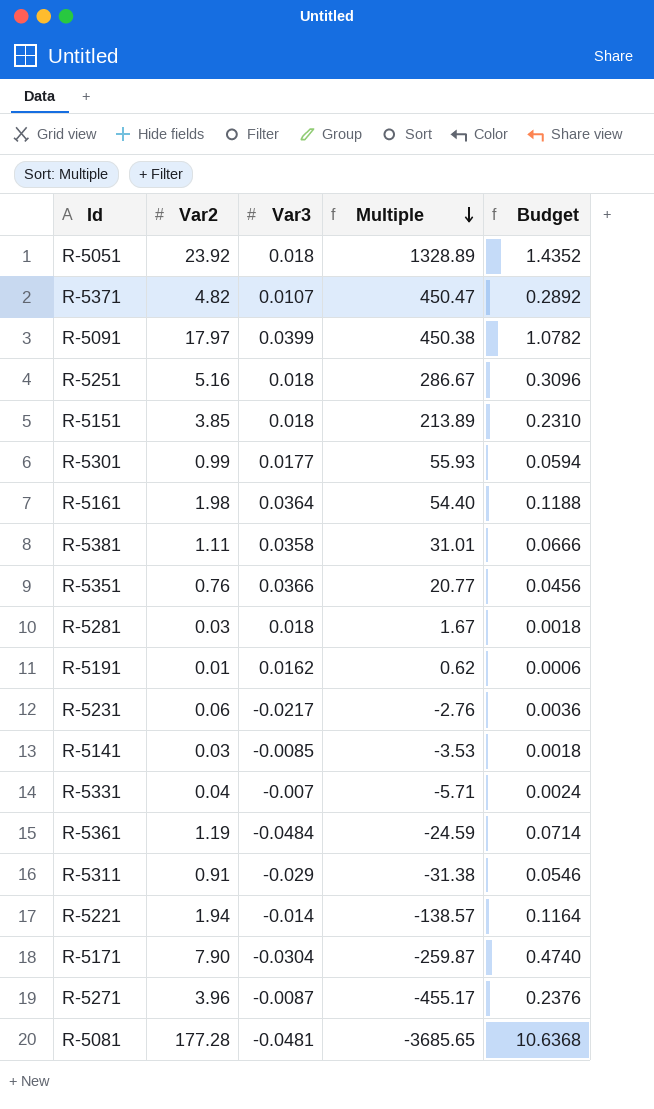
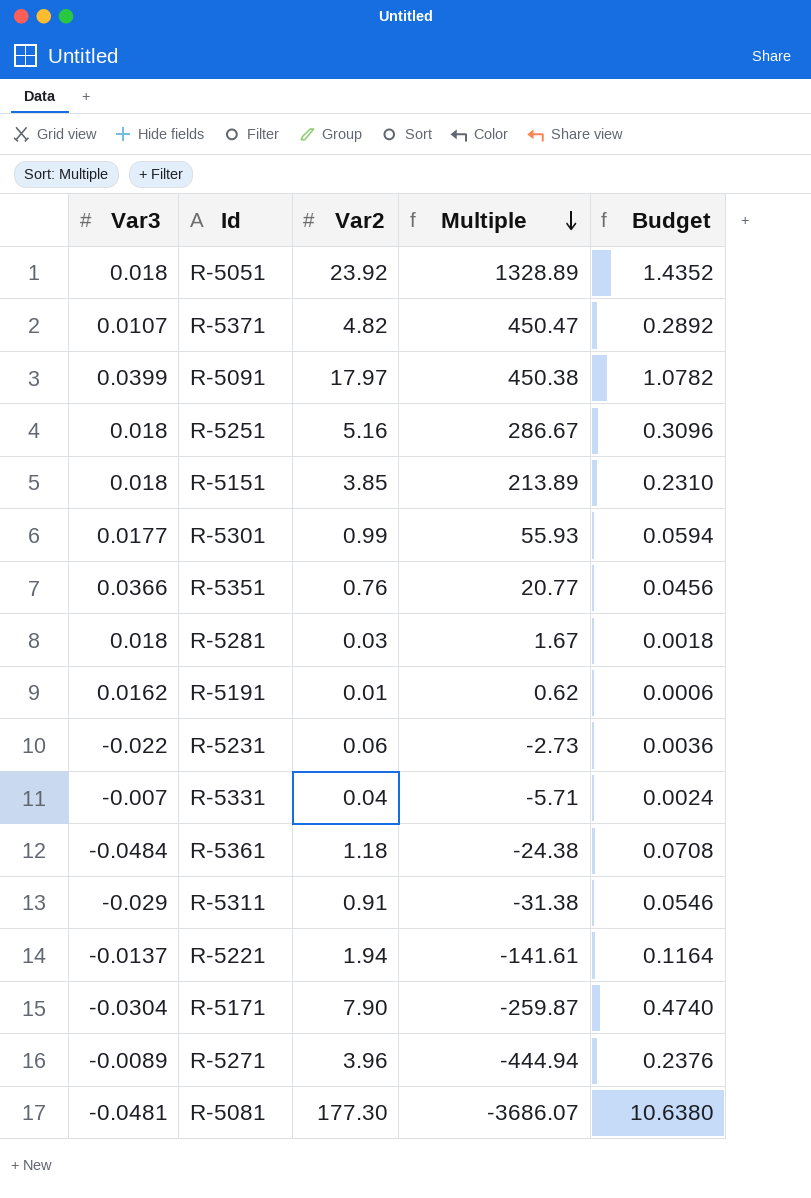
column Var3 | position: 3 -> 1
row R-5161: 1.98 | 0.0364 | 54.40 | 0.1188 -> none
row R-5381: 1.11 | 0.0358 | 31.01 | 0.0666 -> none
row R-5141: 0.03 | -0.0085 | -3.53 | 0.0018 -> none
R-5231 | Var3: -0.0217 -> -0.022
R-5231 | Multiple: -2.76 -> -2.73
R-5361 | Var2: 1.19 -> 1.18
R-5361 | Multiple: -24.59 -> -24.38
R-5361 | Budget: 0.0714 -> 0.0708
R-5221 | Var3: -0.014 -> -0.0137
R-5221 | Multiple: -138.57 -> -141.61
R-5271 | Var3: -0.0087 -> -0.0089
R-5271 | Multiple: -455.17 -> -444.94
R-5081 | Var2: 177.28 -> 177.30
R-5081 | Multiple: -3685.65 -> -3686.07
R-5081 | Budget: 10.6368 -> 10.6380

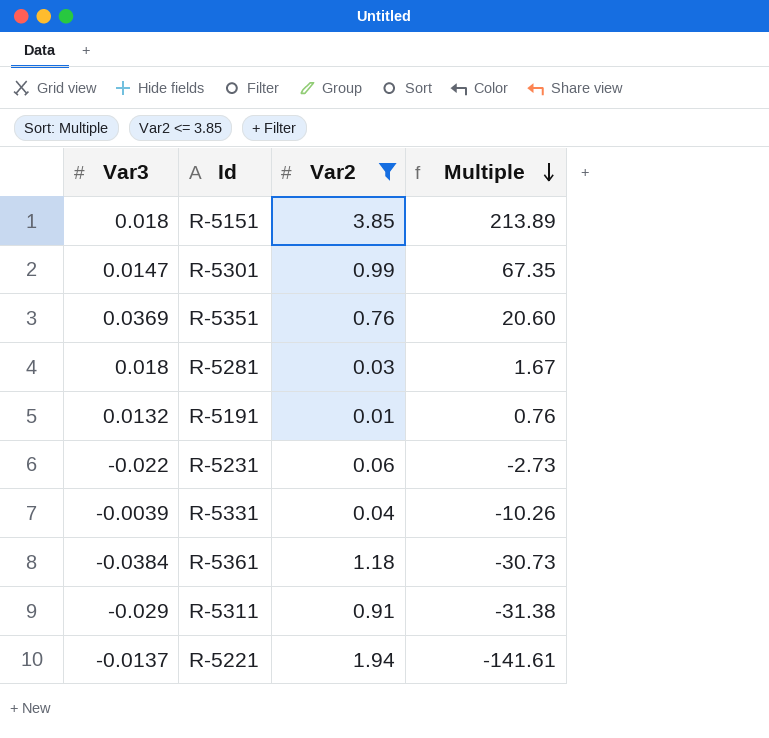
filter: none -> Var2 <= 3.85
column Budget | formula: [Var2] * 0.06 -> none
R-5301 | Var3: 0.0177 -> 0.0147
R-5301 | Multiple: 55.93 -> 67.35
R-5351 | Var3: 0.0366 -> 0.0369
R-5351 | Multiple: 20.77 -> 20.60
R-5191 | Var3: 0.0162 -> 0.0132
R-5191 | Multiple: 0.62 -> 0.76
R-5331 | Var3: -0.007 -> -0.0039
R-5331 | Multiple: -5.71 -> -10.26
R-5361 | Var3: -0.0484 -> -0.0384
R-5361 | Multiple: -24.38 -> -30.73

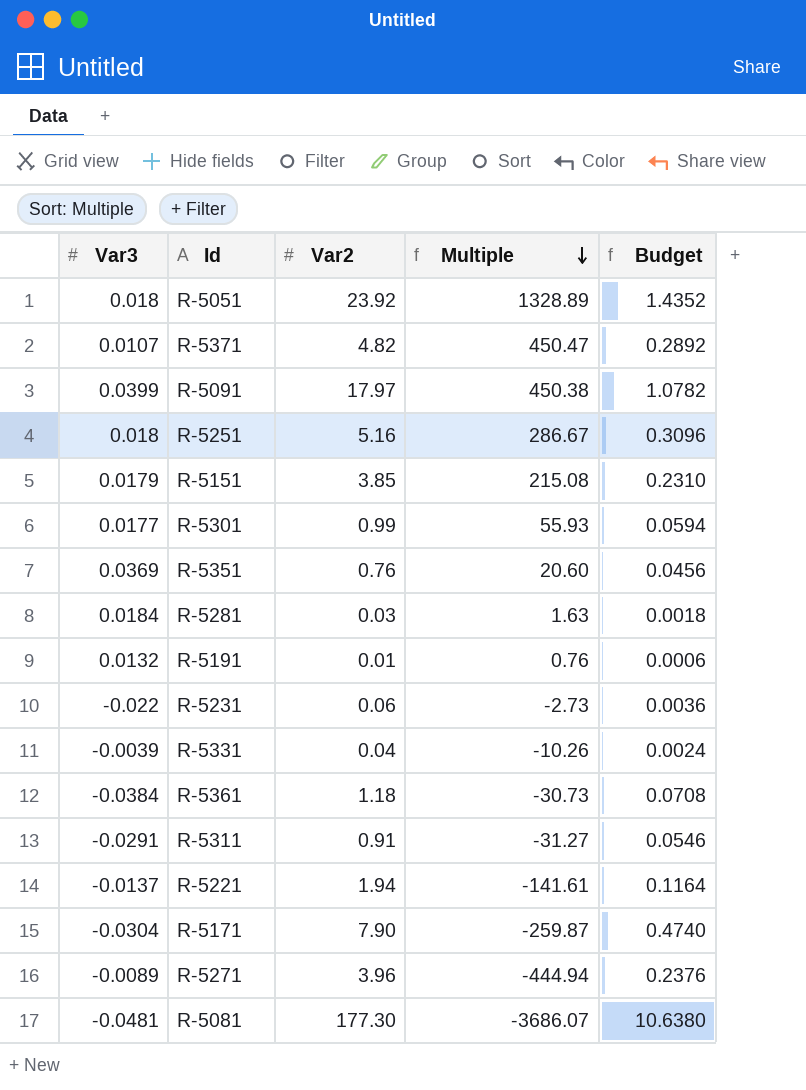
filter: Var2 <= 3.85 -> none
column Budget | formula: none -> [Var2] * 0.06
R-5151 | Var3: 0.018 -> 0.0179
R-5151 | Multiple: 213.89 -> 215.08
R-5301 | Var3: 0.0147 -> 0.0177
R-5301 | Multiple: 67.35 -> 55.93
R-5281 | Var3: 0.018 -> 0.0184
R-5281 | Multiple: 1.67 -> 1.63
R-5311 | Var3: -0.029 -> -0.0291
R-5311 | Multiple: -31.38 -> -31.27

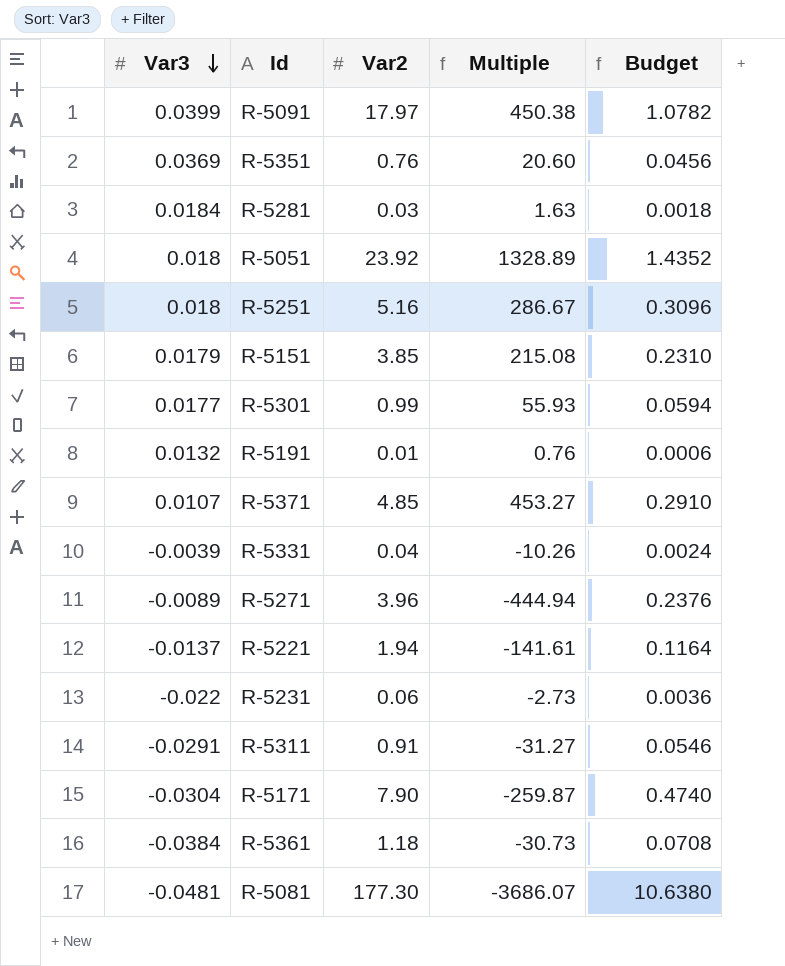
row order: Multiple descending -> Var3 descending
R-5371 | Var2: 4.82 -> 4.85
R-5371 | Multiple: 450.47 -> 453.27
R-5371 | Budget: 0.2892 -> 0.2910

